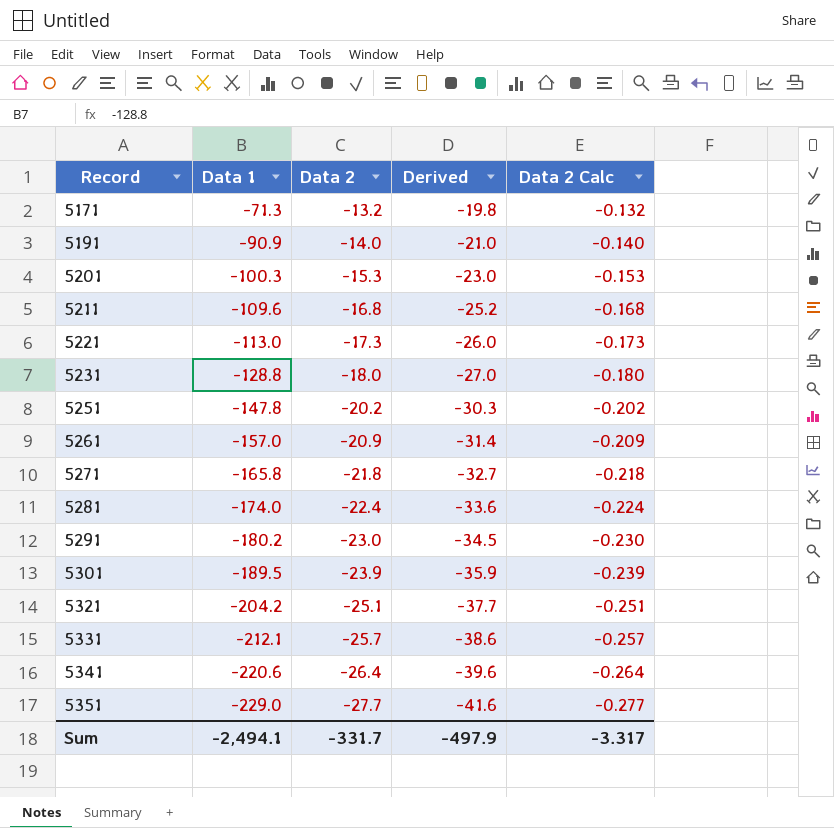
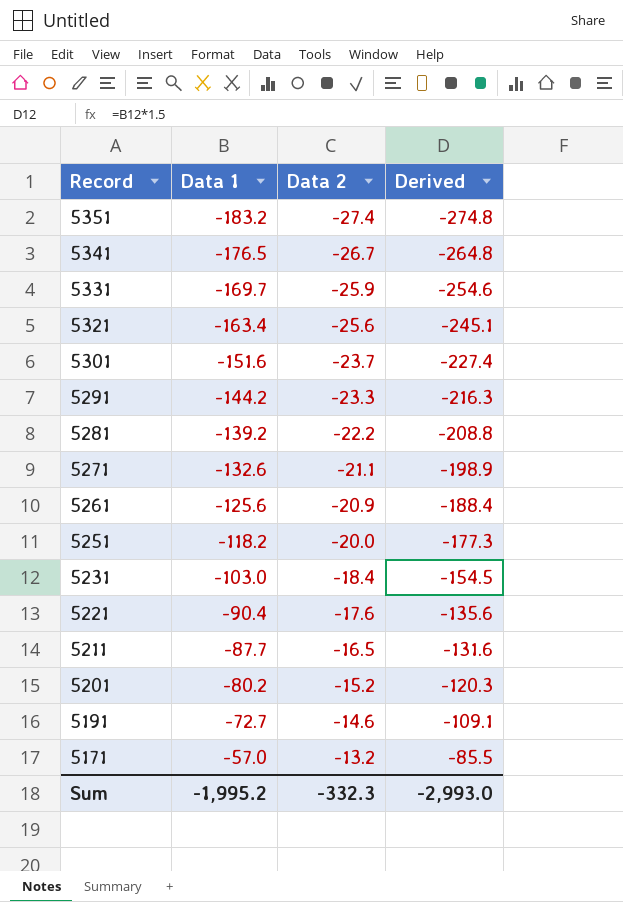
row order: Record ascending -> Record descending
column Data 2 Calc | formula: [Data 2] * 0.01 -> none
column Derived | formula: [Data 2] * 1.5 -> [Data 1] * 1.5
5351 | Data 1: -229.0 -> -183.2
5351 | Data 2: -27.7 -> -27.4
5341 | Data 1: -220.6 -> -176.5
5341 | Data 2: -26.4 -> -26.7
5331 | Data 1: -212.1 -> -169.7
5331 | Data 2: -25.7 -> -25.9
5321 | Data 1: -204.2 -> -163.4
5321 | Data 2: -25.1 -> -25.6
5301 | Data 1: -189.5 -> -151.6
5301 | Data 2: -23.9 -> -23.7
5291 | Data 1: -180.2 -> -144.2
5291 | Data 2: -23.0 -> -23.3
5281 | Data 1: -174.0 -> -139.2
5281 | Data 2: -22.4 -> -22.2
5271 | Data 1: -165.8 -> -132.6
5271 | Data 2: -21.8 -> -21.1
5261 | Data 1: -157.0 -> -125.6
5251 | Data 1: -147.8 -> -118.2
5251 | Data 2: -20.2 -> -20.0
5231 | Data 1: -128.8 -> -103.0
5231 | Data 2: -18.0 -> -18.4
5221 | Data 1: -113.0 -> -90.4
5221 | Data 2: -17.3 -> -17.6
5211 | Data 1: -109.6 -> -87.7
5211 | Data 2: -16.8 -> -16.5
5201 | Data 1: -100.3 -> -80.2
5201 | Data 2: -15.3 -> -15.2
5191 | Data 1: -90.9 -> -72.7
5191 | Data 2: -14.0 -> -14.6
5171 | Data 1: -71.3 -> -57.0
Sum | Data 1: -2,494.1 -> -1,995.2
Sum | Data 2: -331.7 -> -332.3
Sum | Derived: -497.9 -> -2,993.0

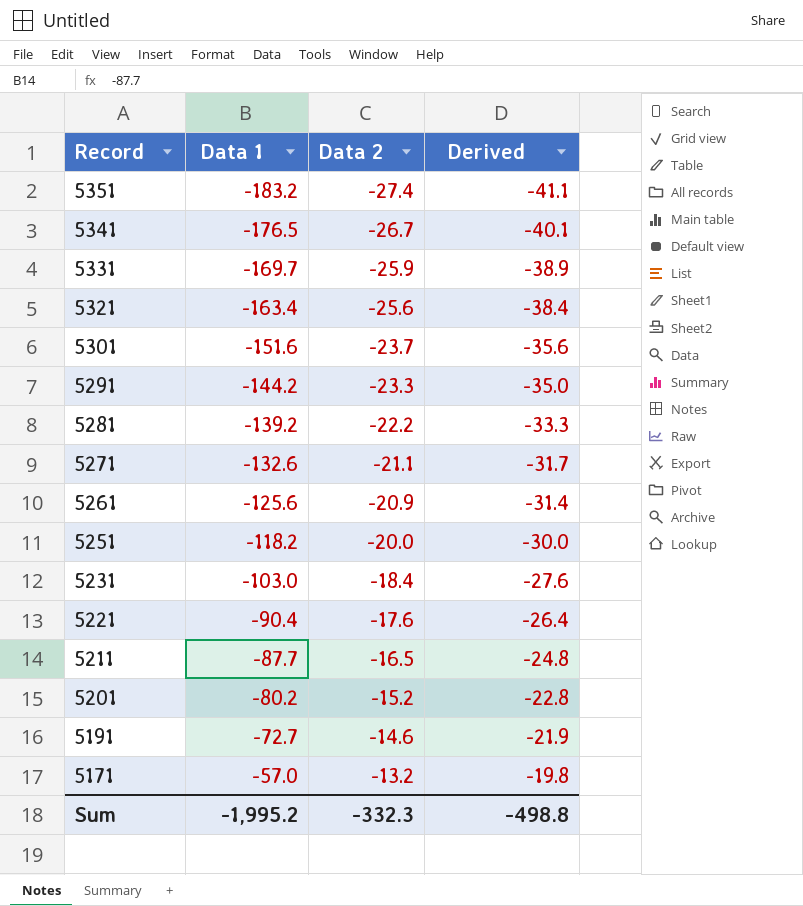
column Derived | formula: [Data 1] * 1.5 -> [Data 2] * 1.5
Sum | Derived: -2,993.0 -> -498.8

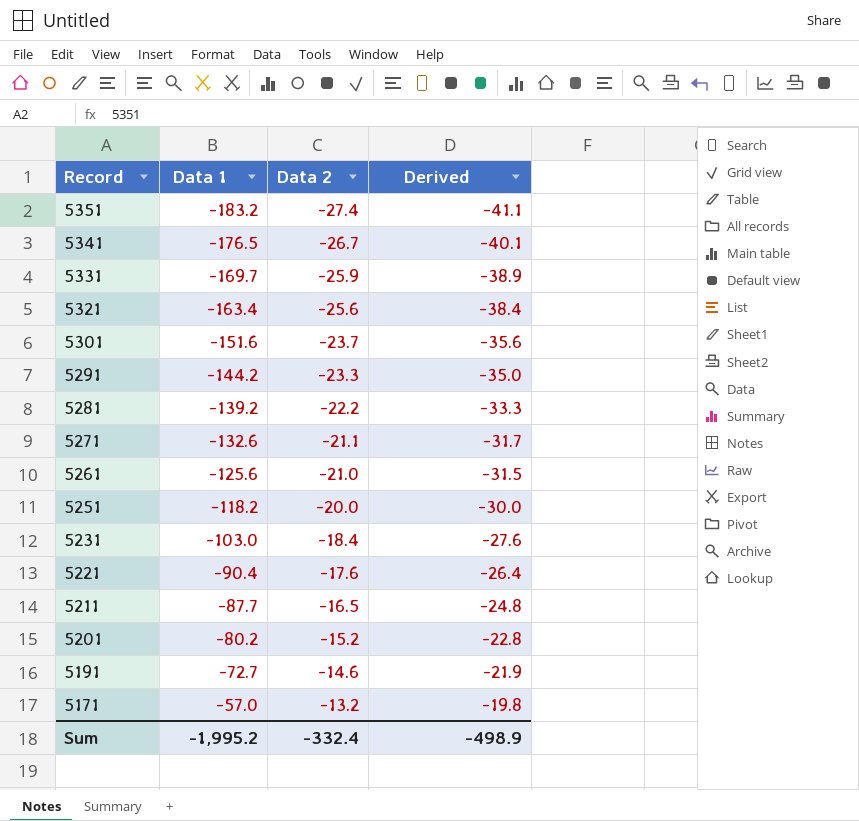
5261 | Data 2: -20.9 -> -21.0
5261 | Derived: -31.4 -> -31.5
Sum | Data 2: -332.3 -> -332.4
Sum | Derived: -498.8 -> -498.9

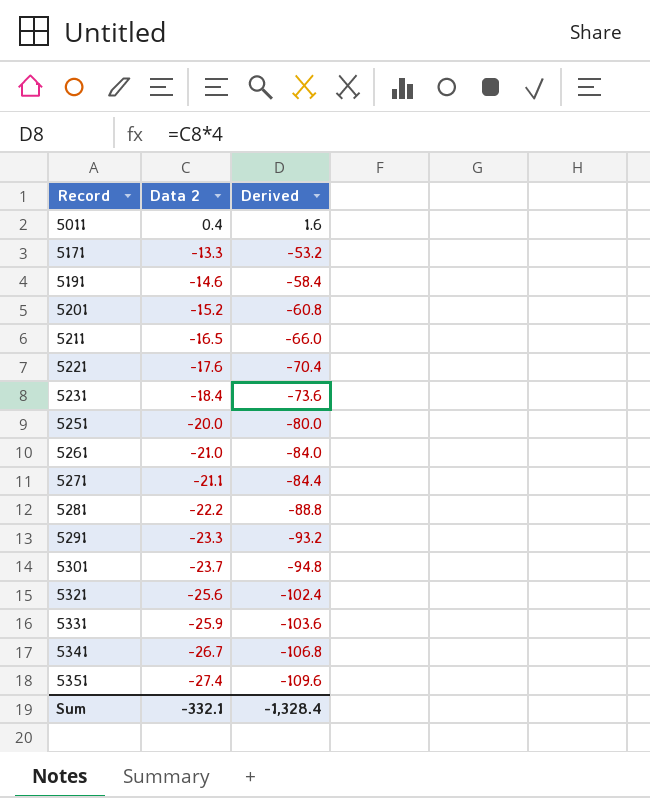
row order: Record descending -> Record ascending
column Data 1 | position: 2 -> none
column Derived | formula: [Data 2] * 1.5 -> [Data 2] * 4
row 5011: none -> 0.4 | 1.6
5171 | Data 2: -13.2 -> -13.3
Sum | Data 2: -332.4 -> -332.1
Sum | Derived: -498.9 -> -1,328.4

